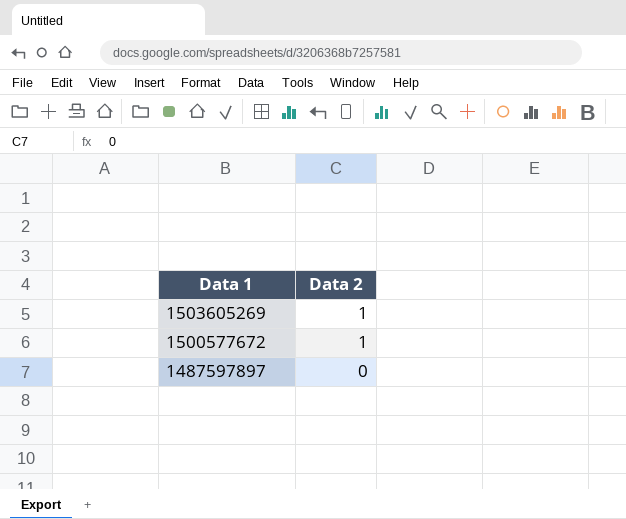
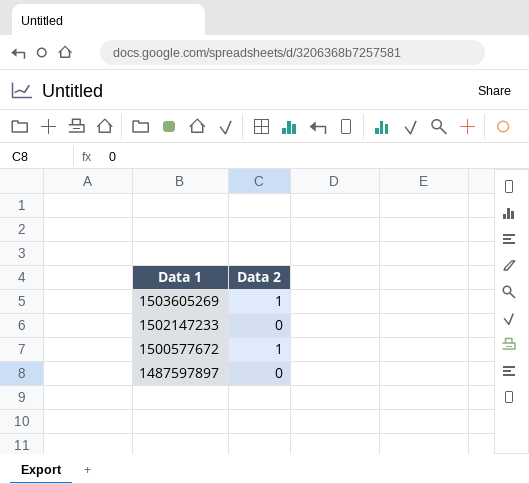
row 1502147233: none -> 0

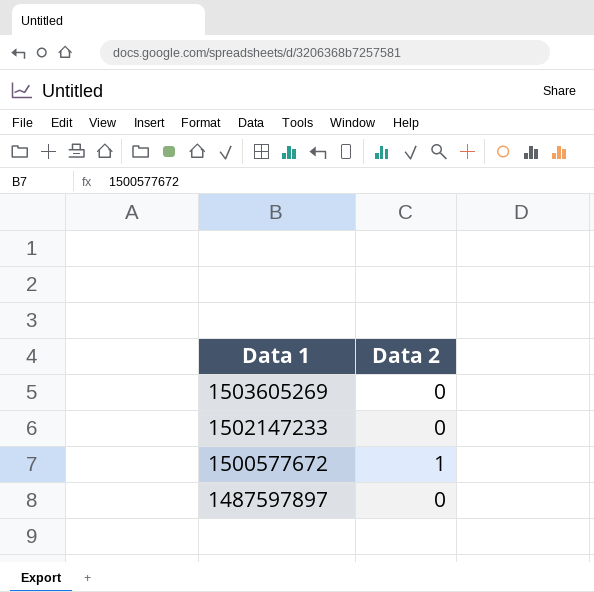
1503605269 | Data 2: 1 -> 0

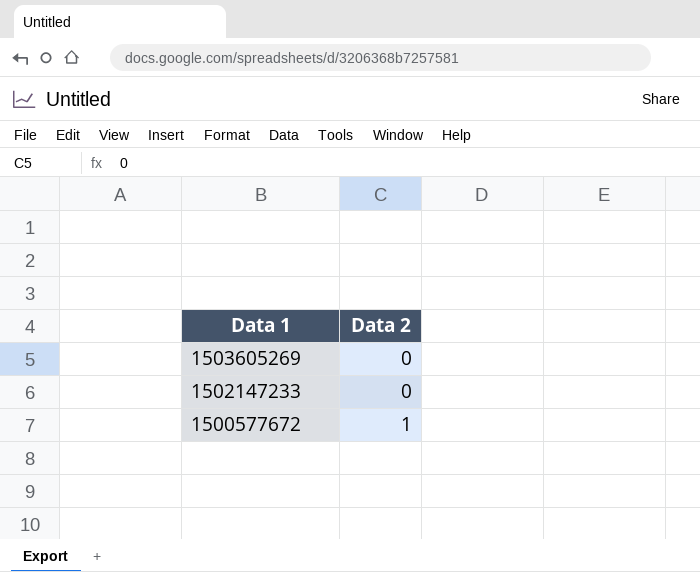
row 1487597897: 0 -> none

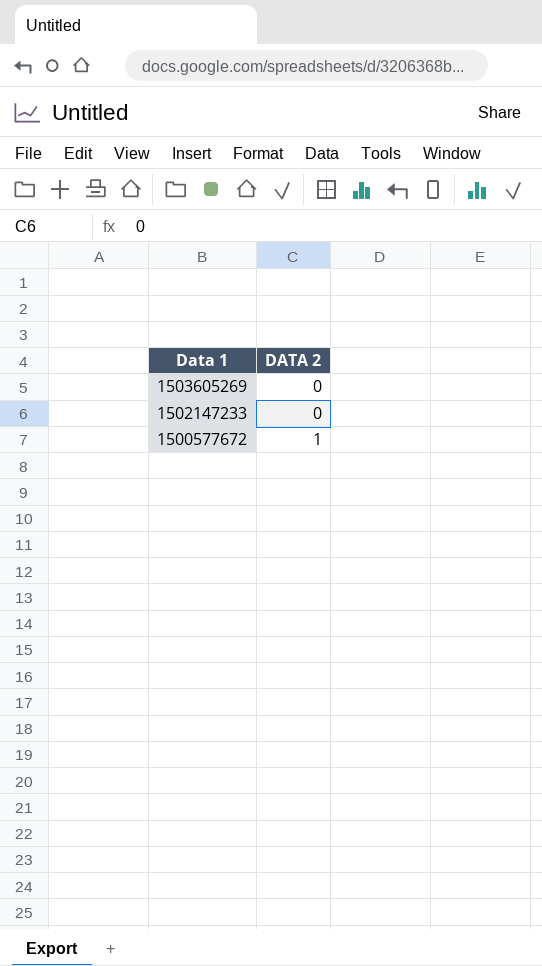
column name: Data 2 -> DATA 2

